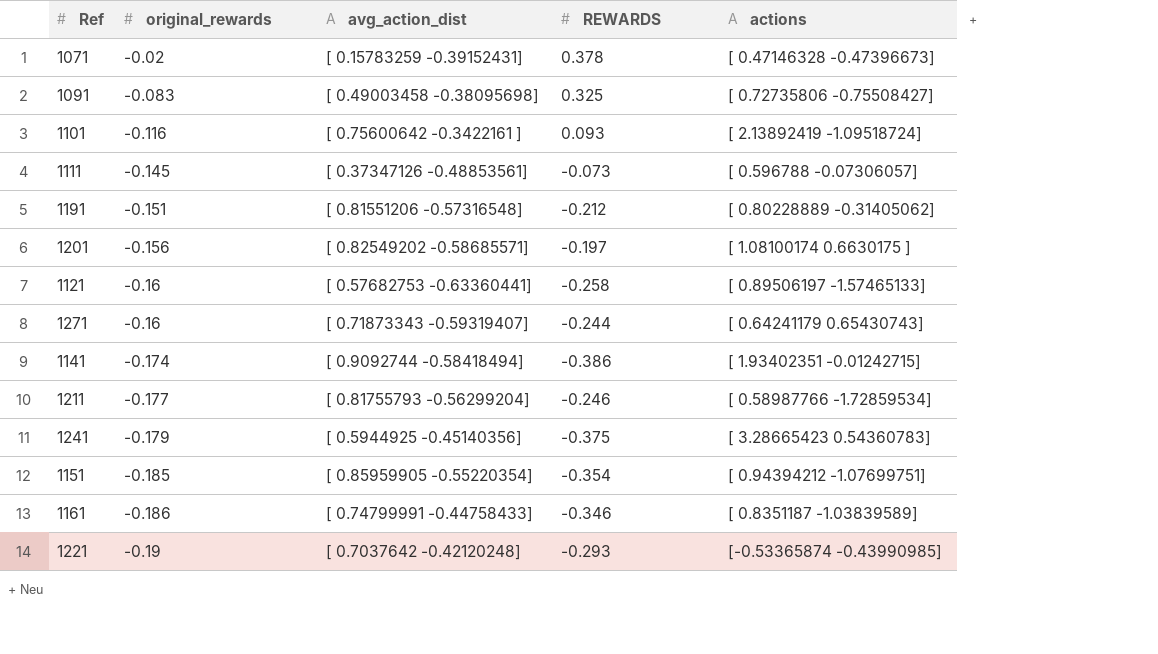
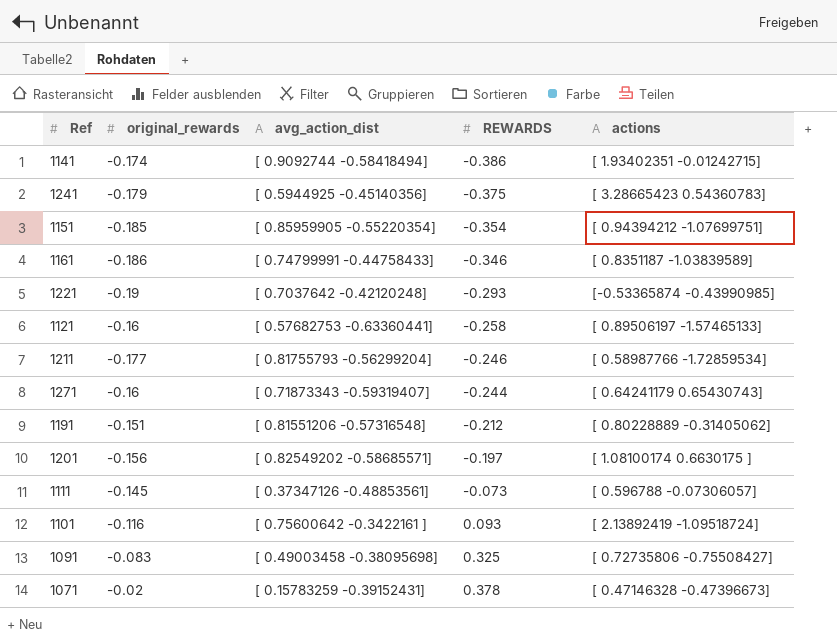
row order: original_rewards descending -> REWARDS ascending

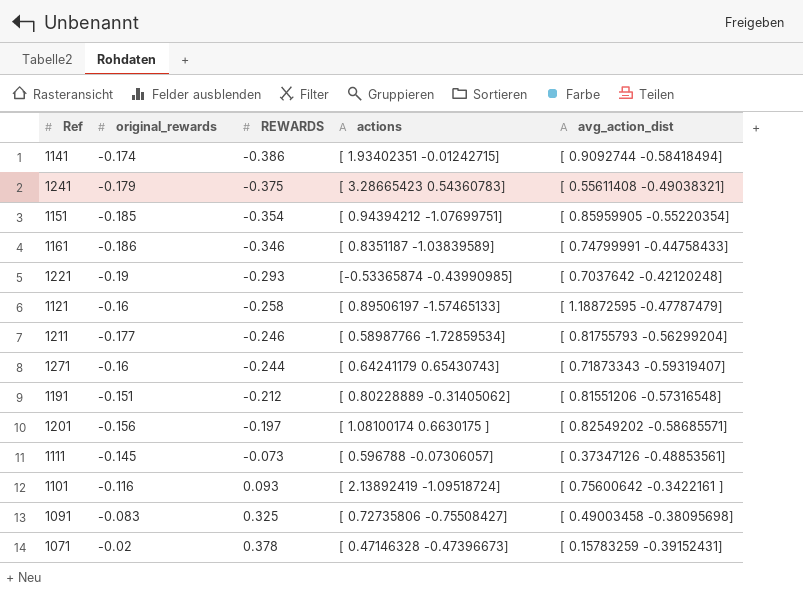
column avg_action_dist | position: 3 -> 5
1241 | avg_action_dist: [ 0.5944925 -0.45140356] -> [ 0.55611408 -0.49038321]
1121 | avg_action_dist: [ 0.57682753 -0.63360441] -> [ 1.18872595 -0.47787479]

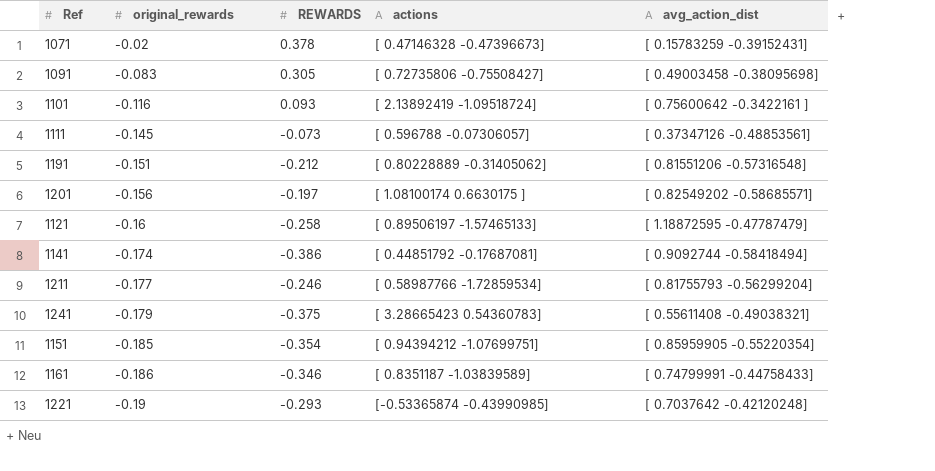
row order: REWARDS ascending -> original_rewards descending
row 1271: -0.16 | -0.244 | [ 0.64241179 0.65430743] | [ 0.71873343 -0.59319407] -> none
1091 | REWARDS: 0.325 -> 0.305
1141 | actions: [ 1.93402351 -0.01242715] -> [ 0.44851792 -0.17687081]

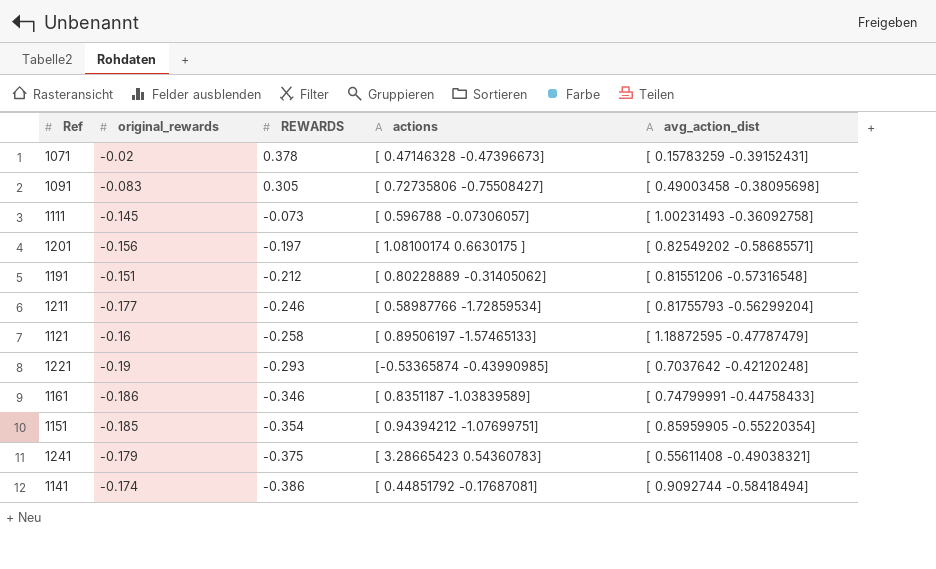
row order: original_rewards descending -> REWARDS descending
row 1101: -0.116 | 0.093 | [ 2.13892419 -1.09518724] | [ 0.75600642 -0.3422161 ] -> none
1111 | avg_action_dist: [ 0.37347126 -0.48853561] -> [ 1.00231493 -0.36092758]

